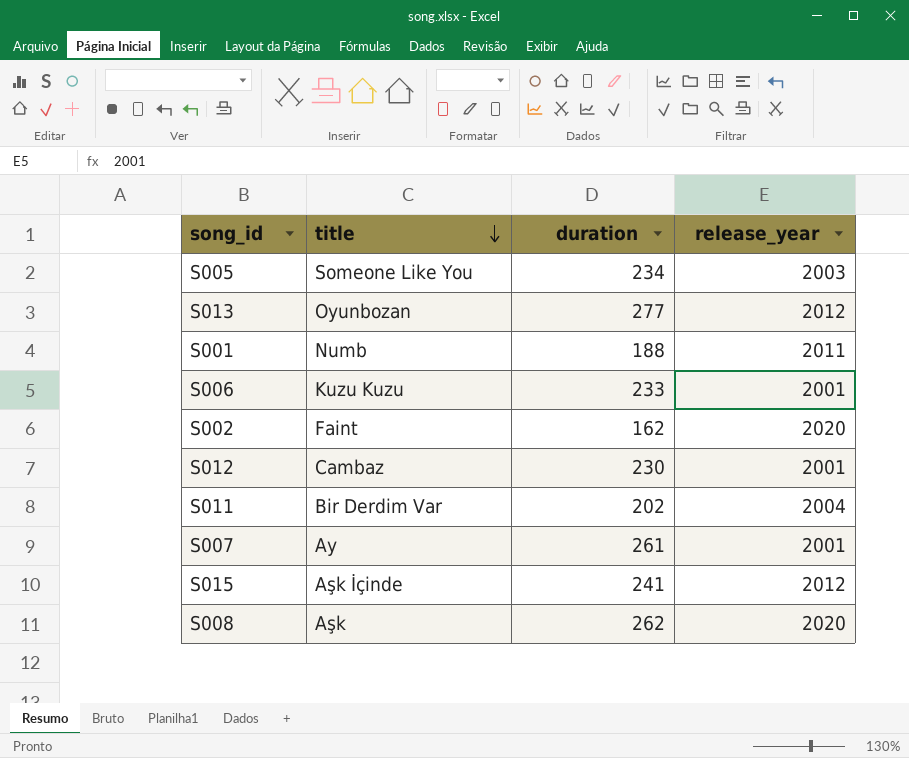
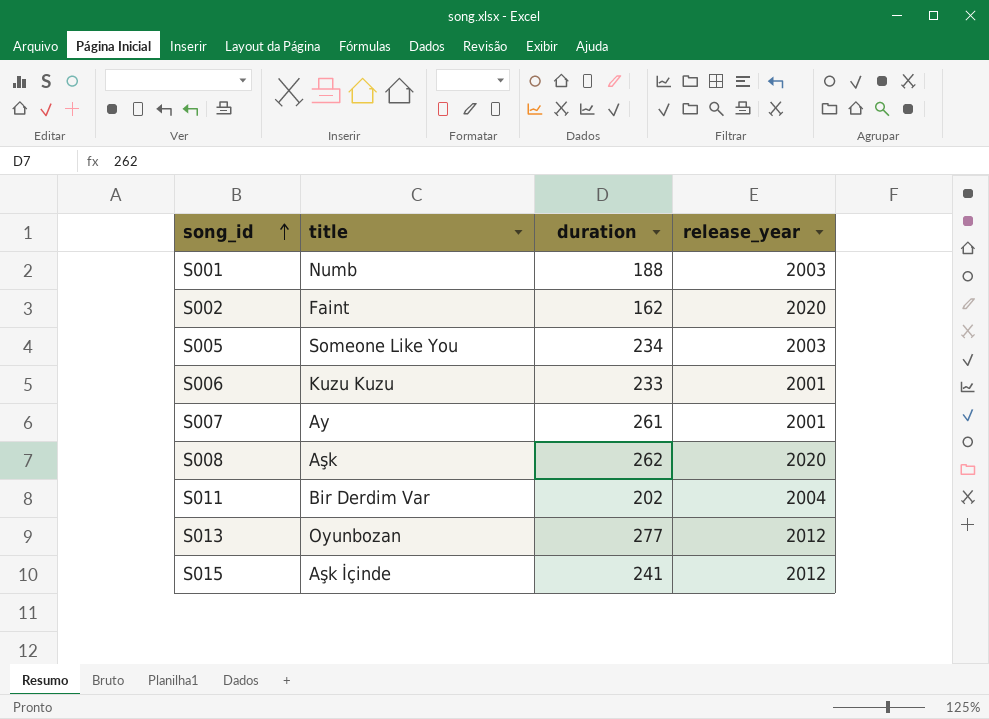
row order: title descending -> song_id ascending
row S012: Cambaz | 230 | 2001 -> none
S001 | release_year: 2011 -> 2003

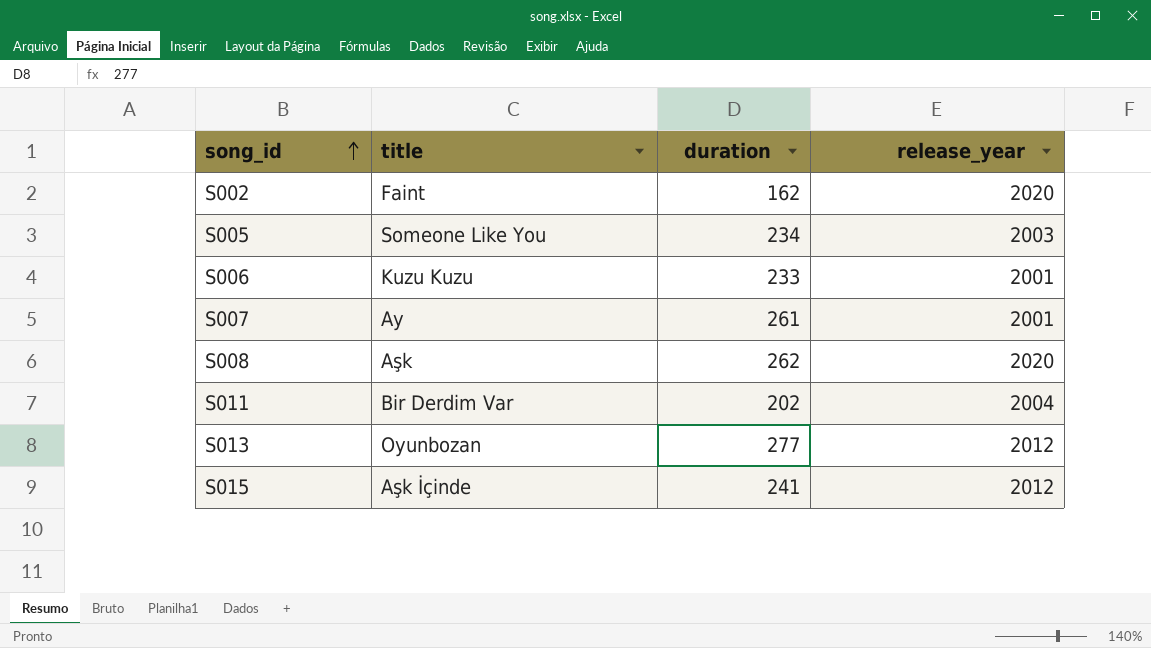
row S001: Numb | 188 | 2003 -> none

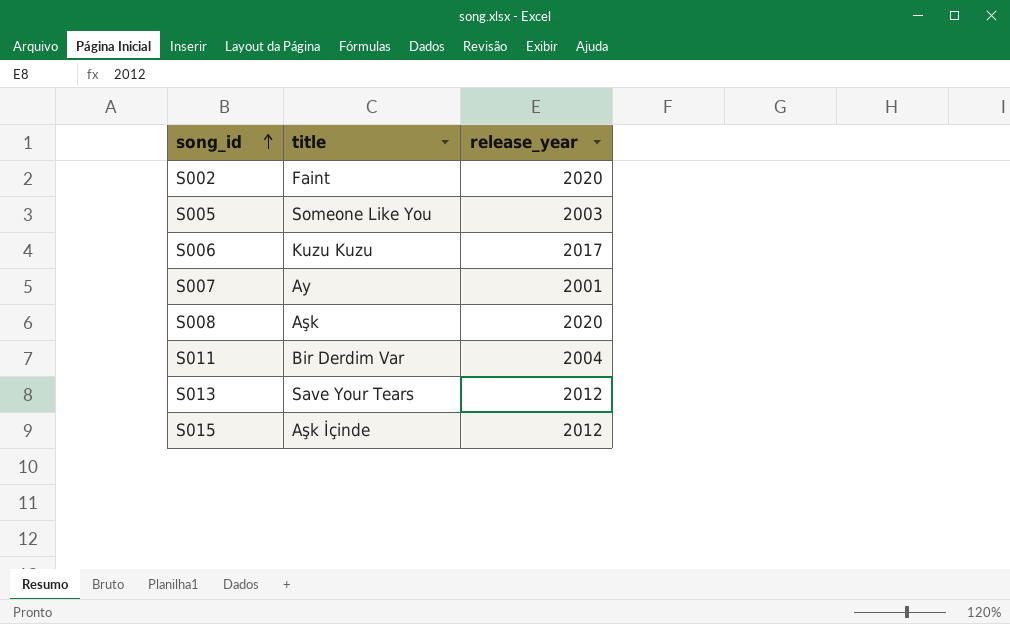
column duration | position: 3 -> none
S006 | release_year: 2001 -> 2017
S013 | title: Oyunbozan -> Save Your Tears

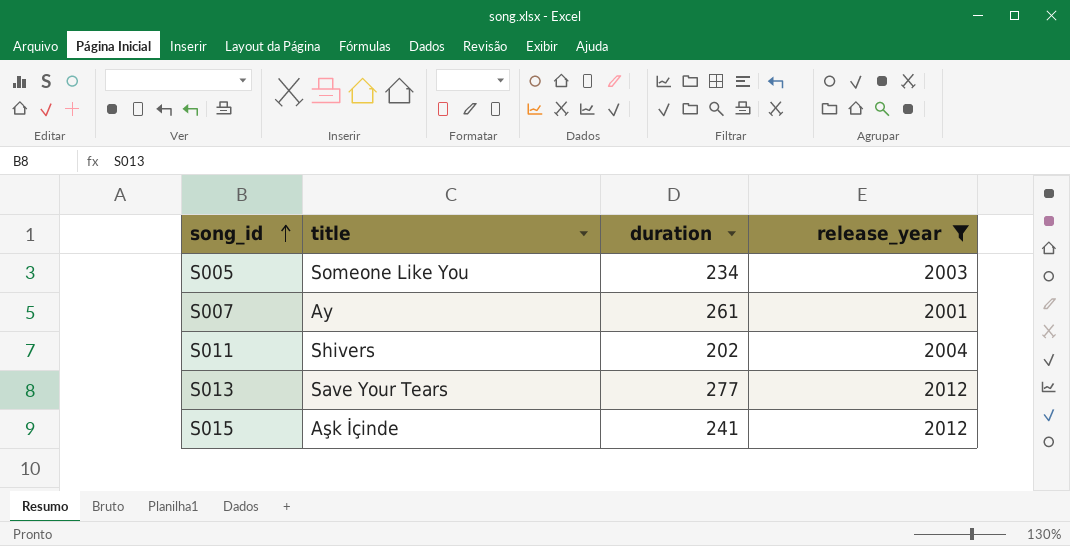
filter: none -> release_year <= 2012
column duration | position: none -> 3
S011 | title: Bir Derdim Var -> Shivers

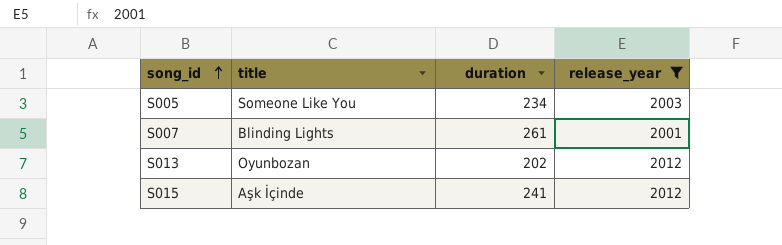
row S011: Shivers | 202 | 2004 -> none
S007 | title: Ay -> Blinding Lights
S013 | title: Save Your Tears -> Oyunbozan
S013 | duration: 277 -> 202

